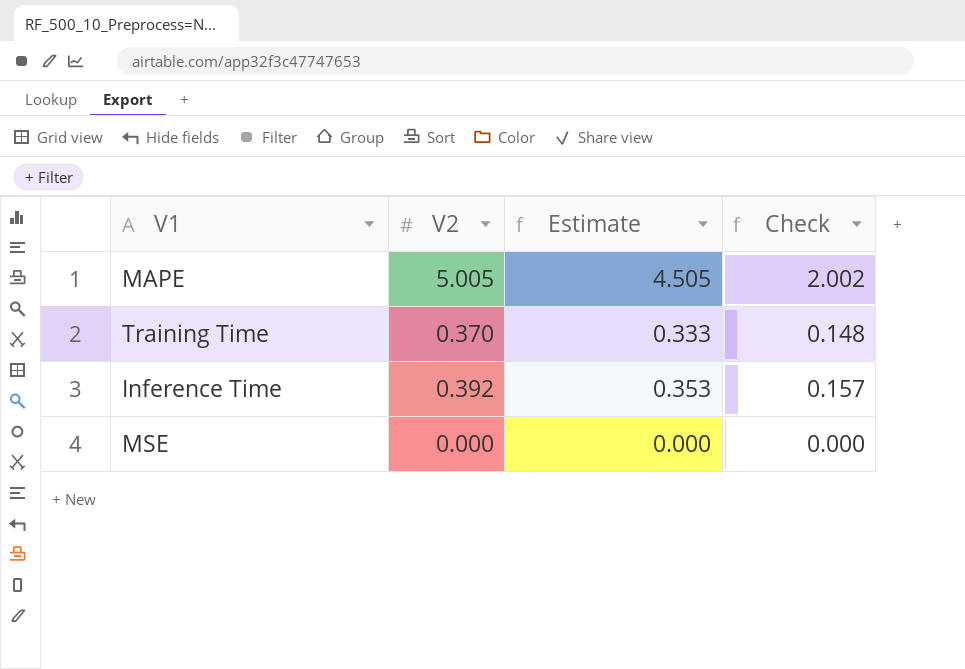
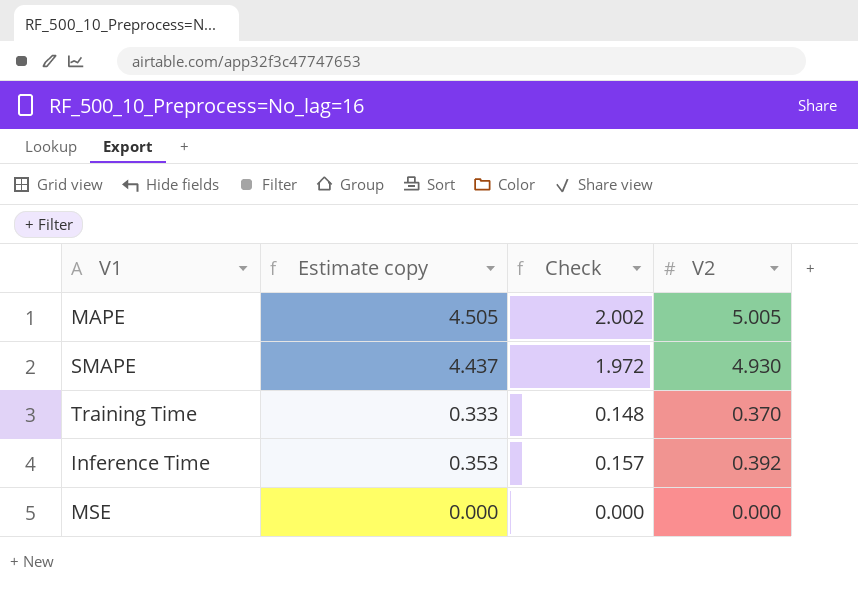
column name: Estimate -> Estimate copy
column V2 | position: 2 -> 4
row SMAPE: none -> 4.437 | 1.972 | 4.930

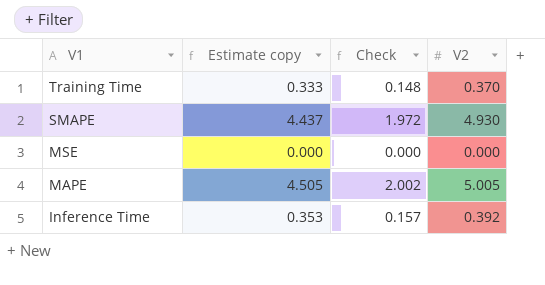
row order: none -> V1 descending

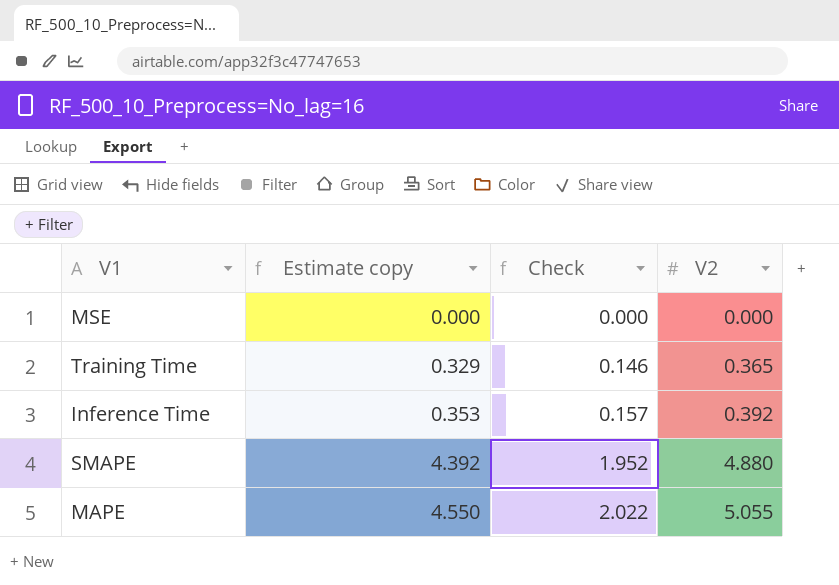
row order: V1 descending -> Estimate copy ascending
Training Time | Estimate copy: 0.333 -> 0.329
Training Time | Check: 0.148 -> 0.146
Training Time | V2: 0.370 -> 0.365
SMAPE | Estimate copy: 4.437 -> 4.392
SMAPE | Check: 1.972 -> 1.952
SMAPE | V2: 4.930 -> 4.880
MAPE | Estimate copy: 4.505 -> 4.550
MAPE | Check: 2.002 -> 2.022
MAPE | V2: 5.005 -> 5.055

